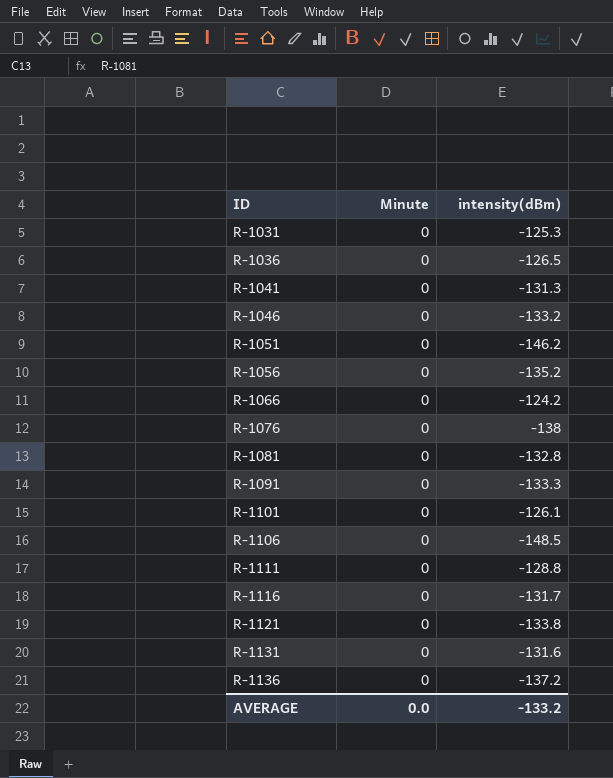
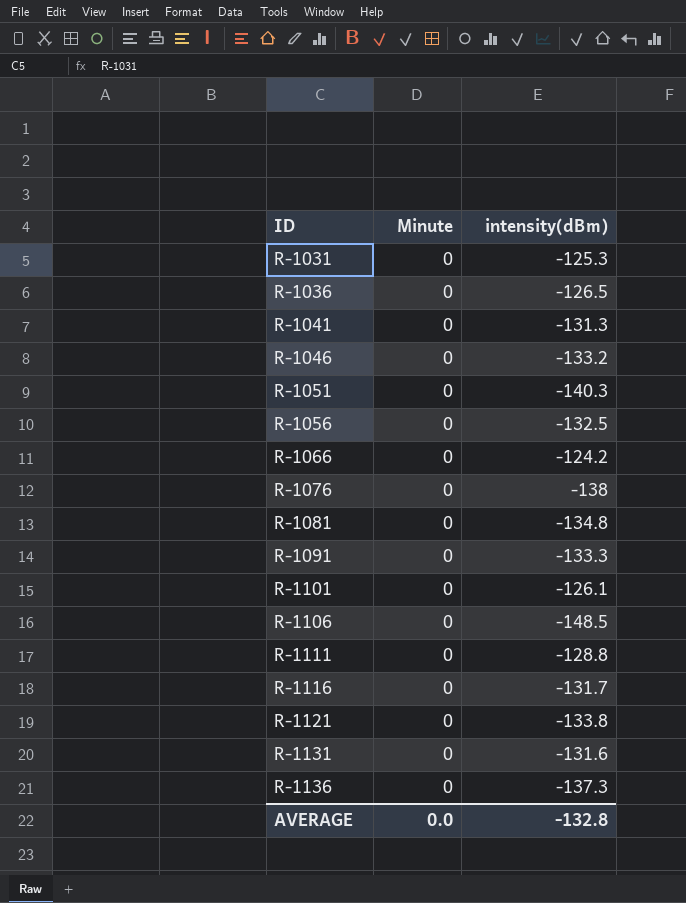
R-1051 | intensity(dBm): -146.2 -> -140.3
R-1056 | intensity(dBm): -135.2 -> -132.5
R-1081 | intensity(dBm): -132.8 -> -134.8
R-1136 | intensity(dBm): -137.2 -> -137.3
AVERAGE | intensity(dBm): -133.2 -> -132.8

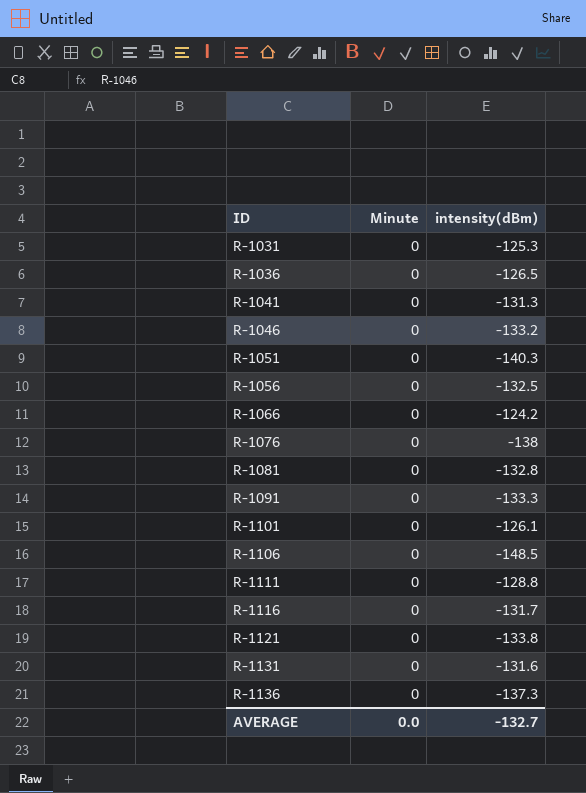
R-1081 | intensity(dBm): -134.8 -> -132.8
AVERAGE | intensity(dBm): -132.8 -> -132.7

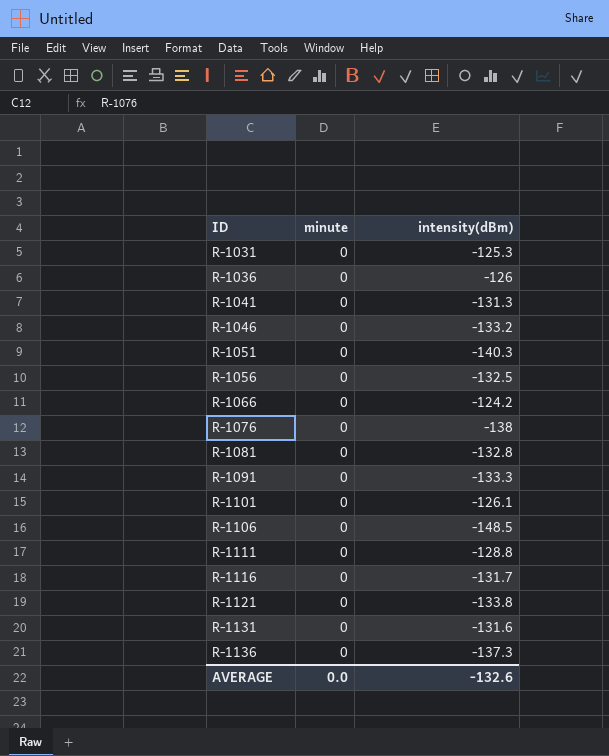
column name: Minute -> minute
R-1036 | intensity(dBm): -126.5 -> -126
AVERAGE | intensity(dBm): -132.7 -> -132.6

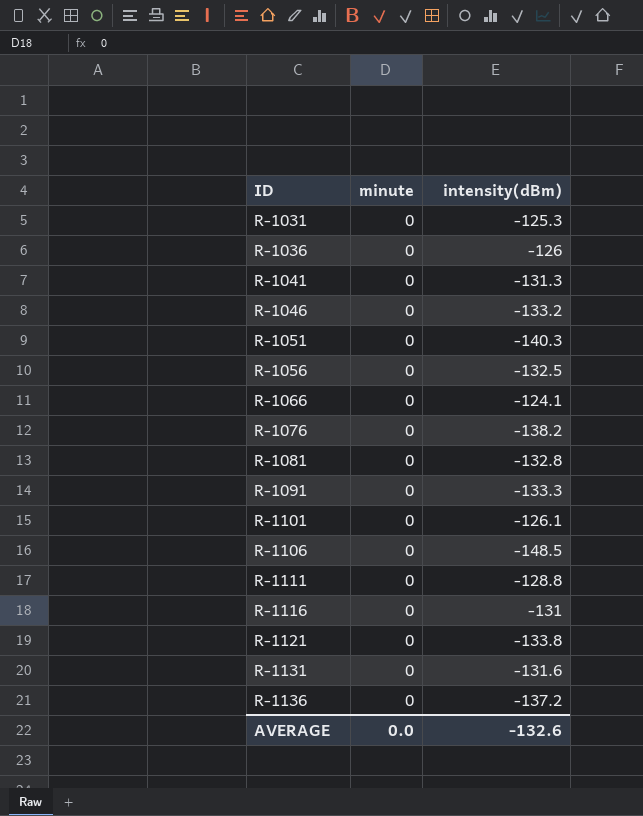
R-1066 | intensity(dBm): -124.2 -> -124.1
R-1076 | intensity(dBm): -138 -> -138.2
R-1116 | intensity(dBm): -131.7 -> -131
R-1136 | intensity(dBm): -137.3 -> -137.2

